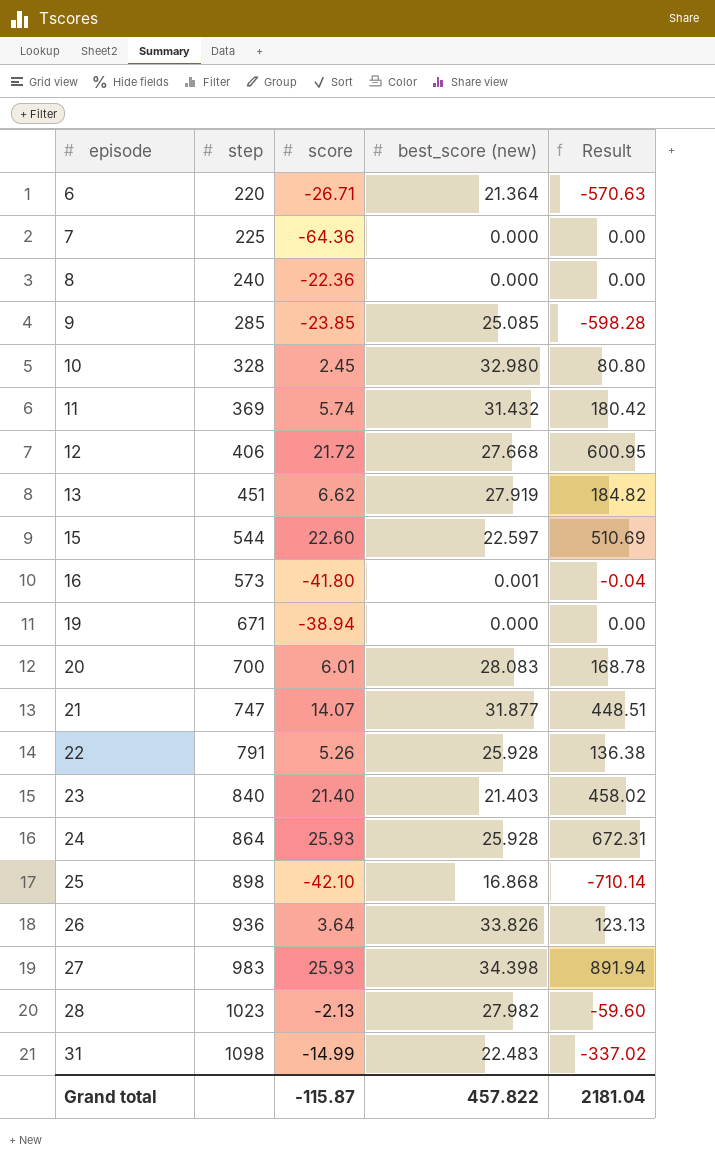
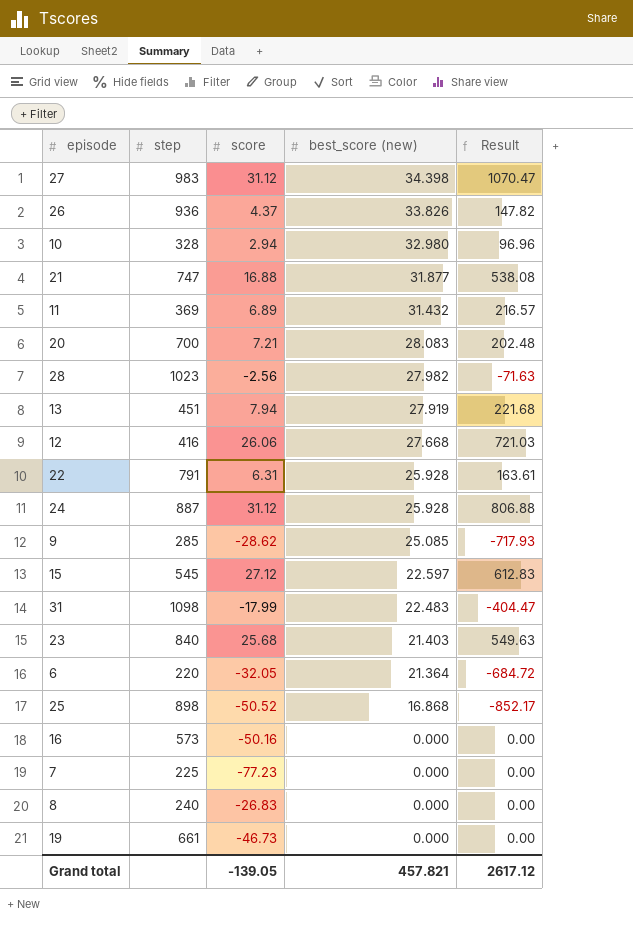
row order: episode ascending -> best_score (new) descending
27 | score: 25.93 -> 31.12
27 | Result: 891.94 -> 1070.47
26 | score: 3.64 -> 4.37
26 | Result: 123.13 -> 147.82
10 | score: 2.45 -> 2.94
10 | Result: 80.80 -> 96.96
21 | score: 14.07 -> 16.88
21 | Result: 448.51 -> 538.08
11 | score: 5.74 -> 6.89
11 | Result: 180.42 -> 216.57
20 | score: 6.01 -> 7.21
20 | Result: 168.78 -> 202.48
28 | score: -2.13 -> -2.56
28 | Result: -59.60 -> -71.63
13 | score: 6.62 -> 7.94
13 | Result: 184.82 -> 221.68
12 | step: 406 -> 416
12 | score: 21.72 -> 26.06
12 | Result: 600.95 -> 721.03
22 | score: 5.26 -> 6.31
22 | Result: 136.38 -> 163.61
24 | step: 864 -> 887
24 | score: 25.93 -> 31.12
24 | Result: 672.31 -> 806.88
9 | score: -23.85 -> -28.62
9 | Result: -598.28 -> -717.93
15 | step: 544 -> 545
15 | score: 22.60 -> 27.12
15 | Result: 510.69 -> 612.83
31 | score: -14.99 -> -17.99
31 | Result: -337.02 -> -404.47
23 | score: 21.40 -> 25.68
23 | Result: 458.02 -> 549.63
6 | score: -26.71 -> -32.05
6 | Result: -570.63 -> -684.72
25 | score: -42.10 -> -50.52
25 | Result: -710.14 -> -852.17
16 | score: -41.80 -> -50.16
16 | best_score (new): 0.001 -> 0.000
16 | Result: -0.04 -> 0.00
7 | score: -64.36 -> -77.23
8 | score: -22.36 -> -26.83
19 | step: 671 -> 661
19 | score: -38.94 -> -46.73
Grand total | score: -115.87 -> -139.05
Grand total | best_score (new): 457.822 -> 457.821
Grand total | Result: 2181.04 -> 2617.12

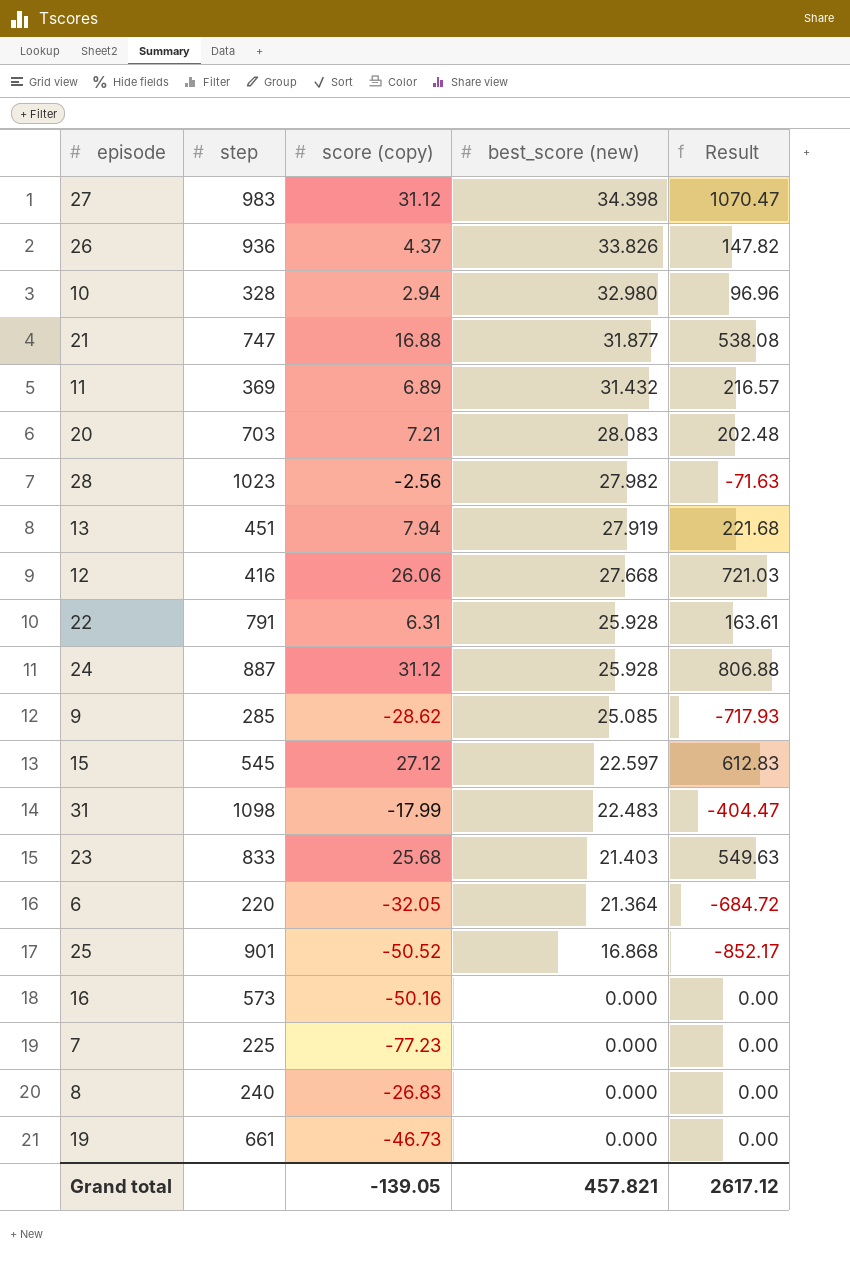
column name: score -> score (copy)
20 | step: 700 -> 703
23 | step: 840 -> 833
25 | step: 898 -> 901

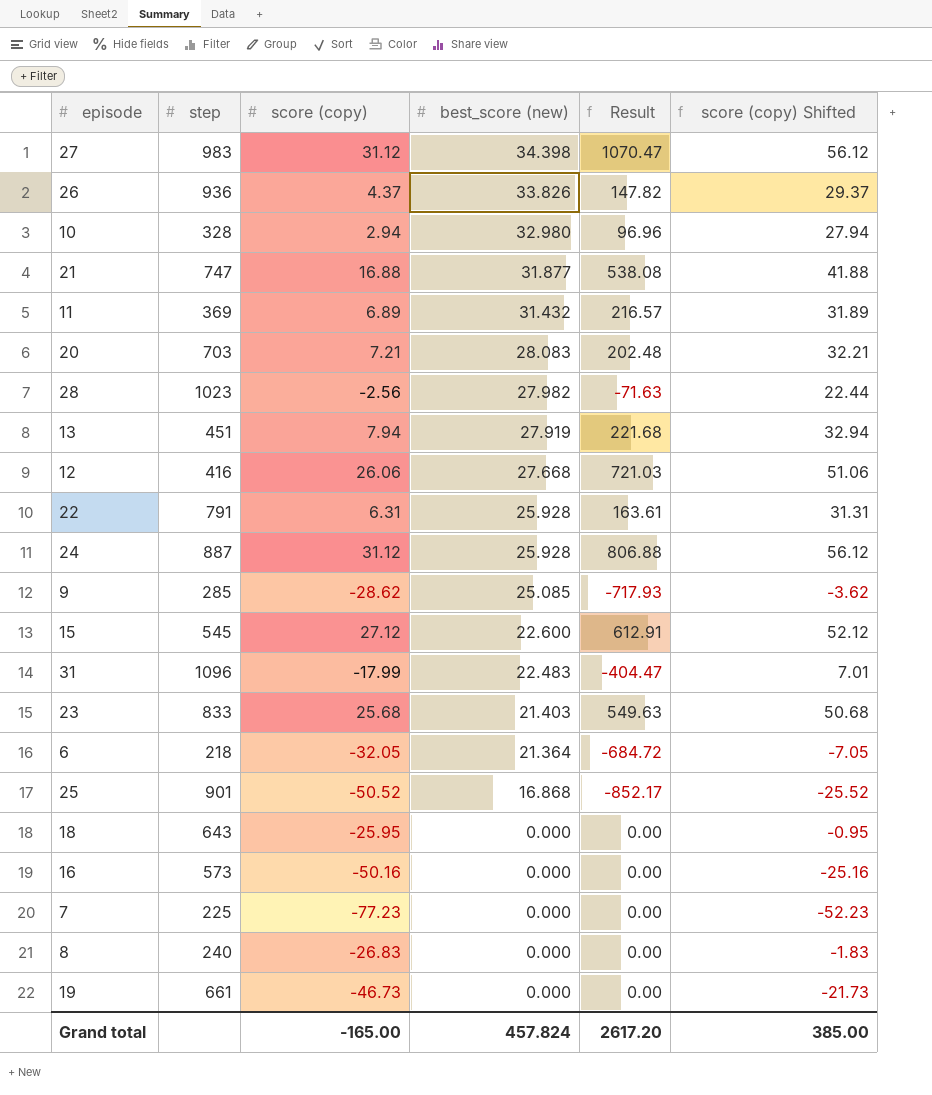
column score (copy) Shifted | formula: none -> [score (copy)] + 25
15 | best_score (new): 22.597 -> 22.600
15 | Result: 612.83 -> 612.91
31 | step: 1098 -> 1096
6 | step: 220 -> 218
row 18: none -> 643 | -25.95 | 0.000 | 0.00 | -0.95
Grand total | score (copy): -139.05 -> -165.00
Grand total | best_score (new): 457.821 -> 457.824
Grand total | Result: 2617.12 -> 2617.20

